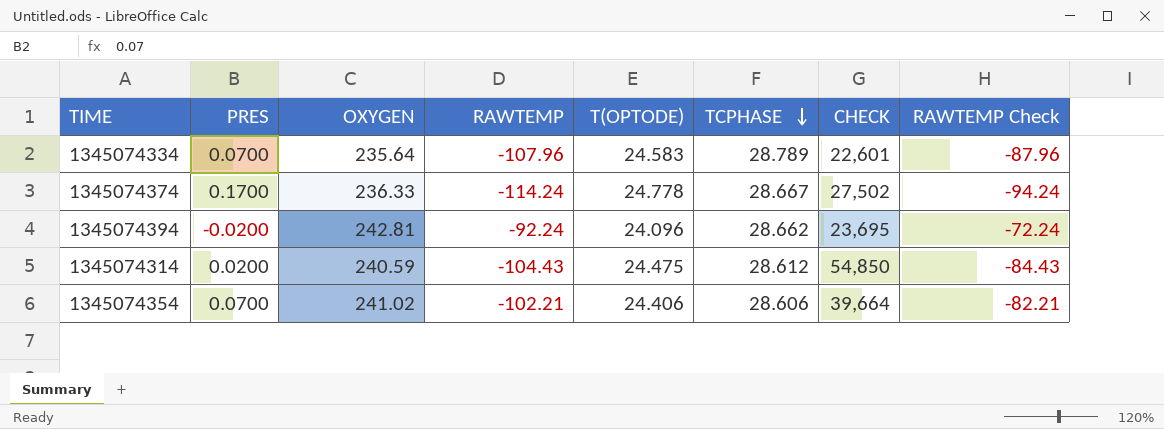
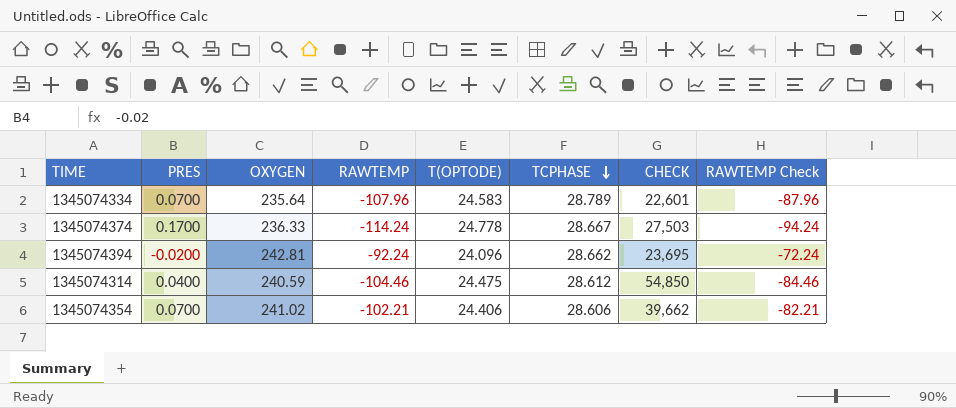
1345074374 | CHECK: 27,502 -> 27,503
1345074314 | PRES: 0.0200 -> 0.0400
1345074314 | RAWTEMP: -104.43 -> -104.46
1345074314 | RAWTEMP Check: -84.43 -> -84.46
1345074354 | CHECK: 39,664 -> 39,662

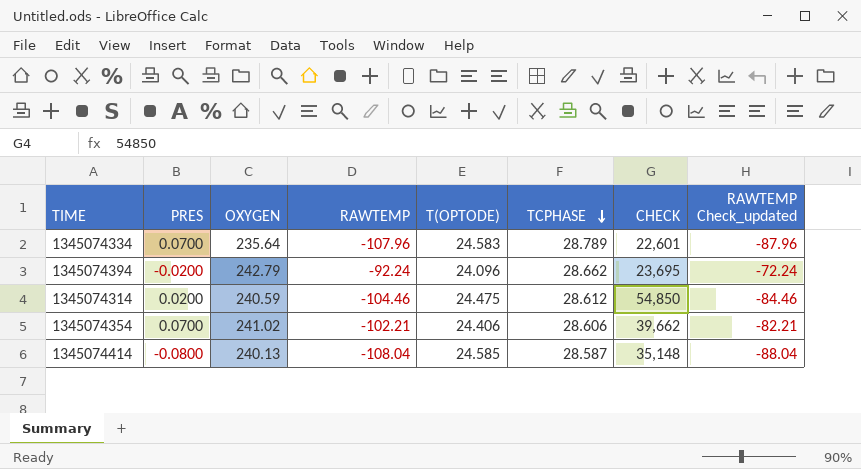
column name: RAWTEMP Check -> RAWTEMP Check_updated
row 1345074374: 0.1700 | 236.33 | -114.24 | 24.778 | 28.667 | 27,503 | -94.24 -> none
1345074394 | OXYGEN: 242.81 -> 242.79
1345074314 | PRES: 0.0400 -> 0.0200
row 1345074414: none -> -0.0800 | 240.13 | -108.04 | 24.585 | 28.587 | 35,148 | -88.04

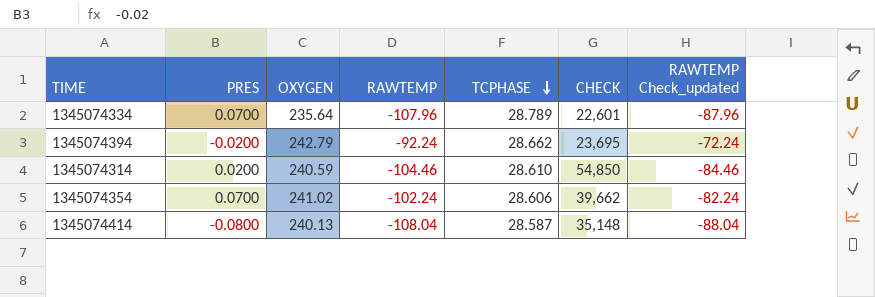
column T(OPTODE) | position: 5 -> none
1345074314 | TCPHASE: 28.612 -> 28.610
1345074354 | RAWTEMP: -102.21 -> -102.24
1345074354 | RAWTEMP Check_updated: -82.21 -> -82.24

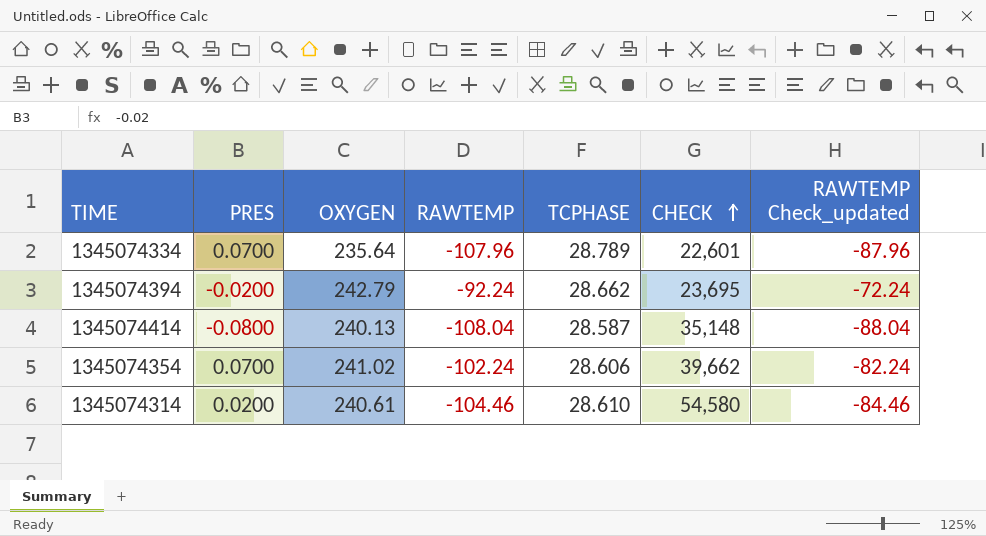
row order: TCPHASE descending -> CHECK ascending
1345074314 | OXYGEN: 240.59 -> 240.61
1345074314 | CHECK: 54,850 -> 54,580

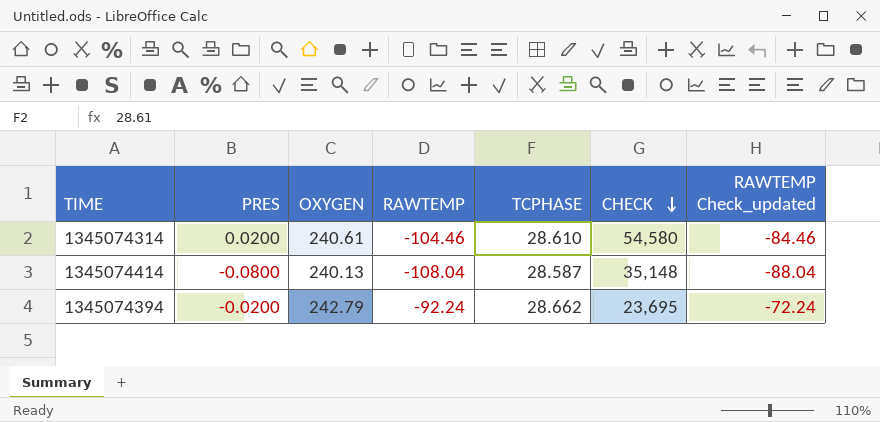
row order: CHECK ascending -> CHECK descending
row 1345074334: 0.0700 | 235.64 | -107.96 | 28.789 | 22,601 | -87.96 -> none
row 1345074354: 0.0700 | 241.02 | -102.24 | 28.606 | 39,662 | -82.24 -> none

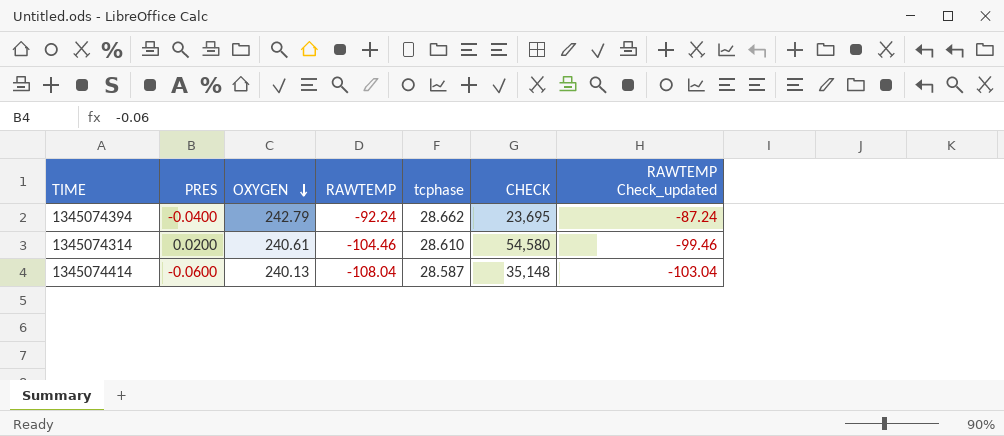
row order: CHECK descending -> OXYGEN descending
column name: TCPHASE -> tcphase
column RAWTEMP Check_updated | formula: [RAWTEMP] + 20 -> [RAWTEMP] + 5
1345074394 | PRES: -0.0200 -> -0.0400
1345074414 | PRES: -0.0800 -> -0.0600

